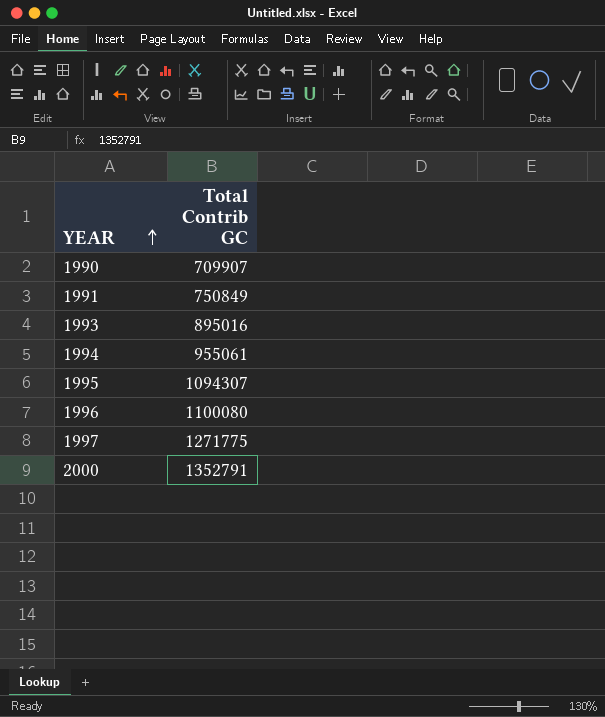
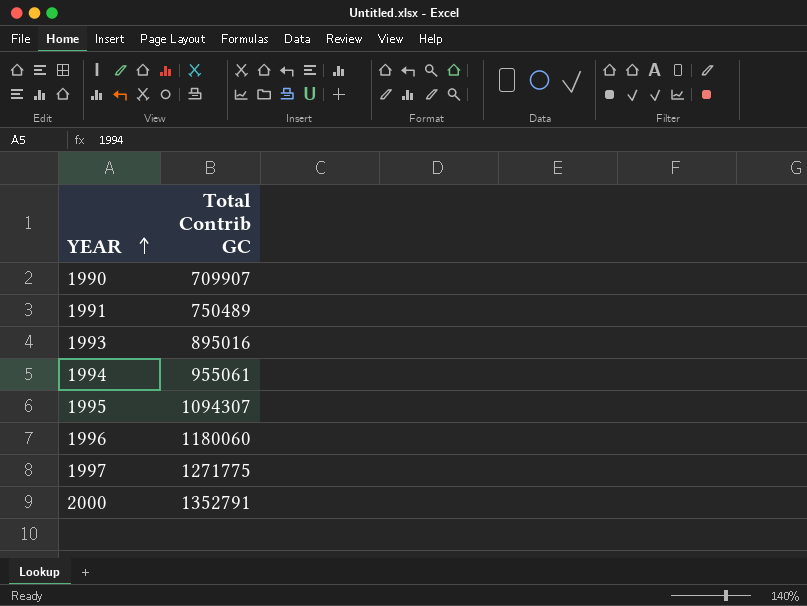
1991 | Total Contrib GC: 750849 -> 750489
1996 | Total Contrib GC: 1100080 -> 1180060

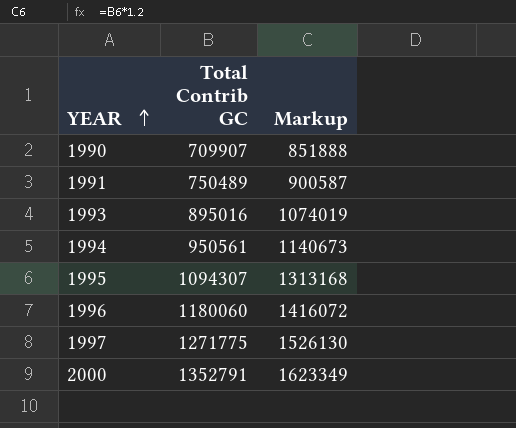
column Markup | formula: none -> [Total Contrib GC] * 1.2
1994 | Total Contrib GC: 955061 -> 950561

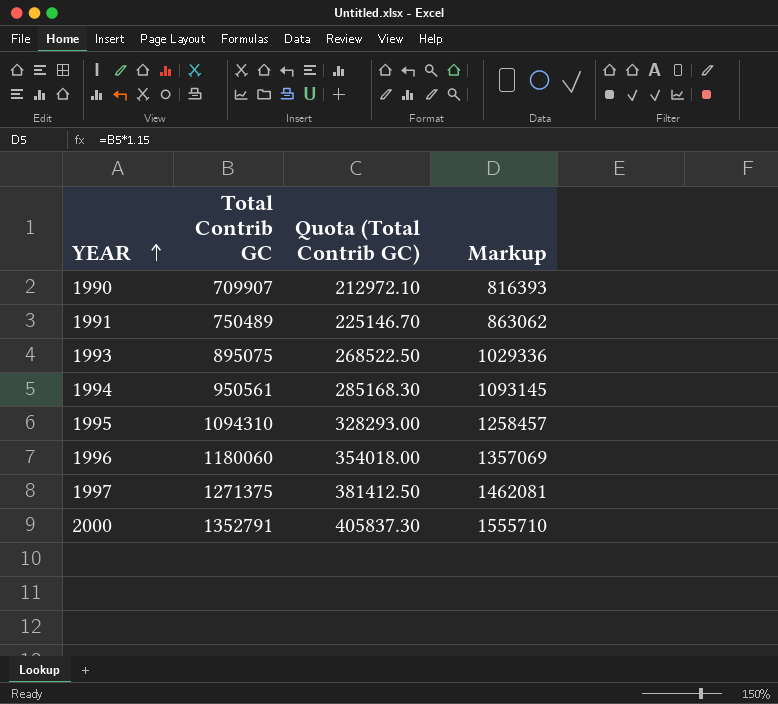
column Quota (Total Contrib GC) | formula: none -> [Total Contrib GC] * 0.3
column Markup | formula: [Total Contrib GC] * 1.2 -> [Total Contrib GC] * 1.15
1993 | Total Contrib GC: 895016 -> 895075
1995 | Total Contrib GC: 1094307 -> 1094310
1997 | Total Contrib GC: 1271775 -> 1271375

